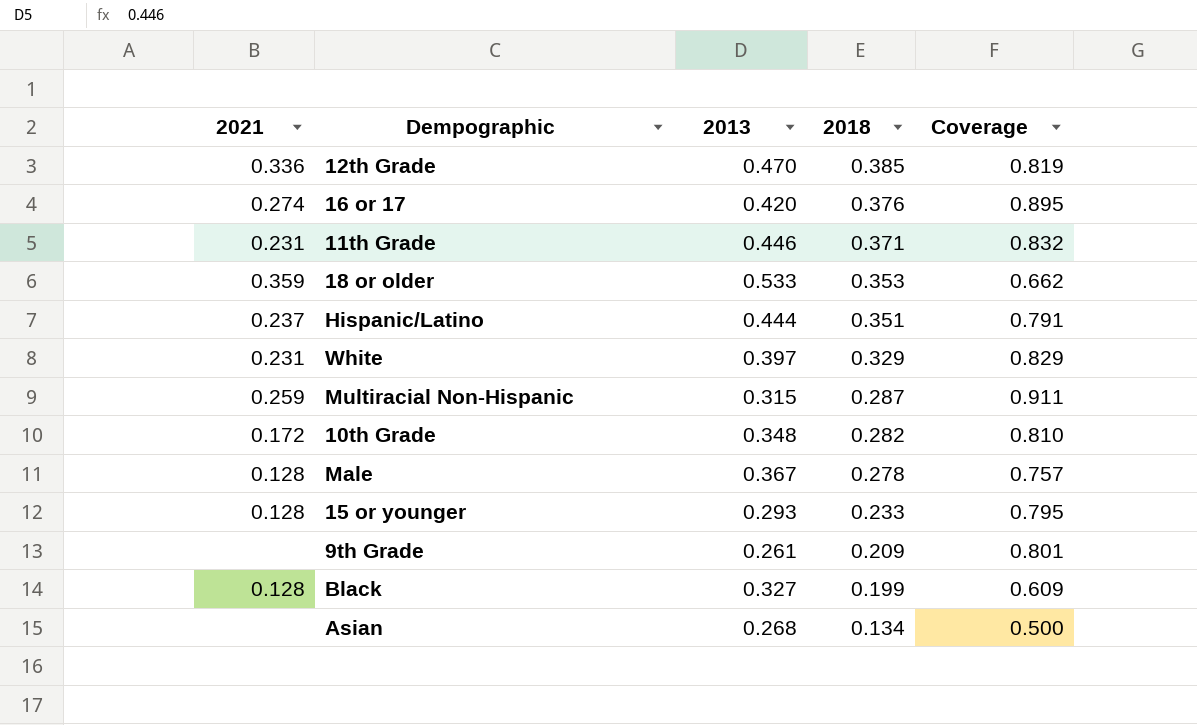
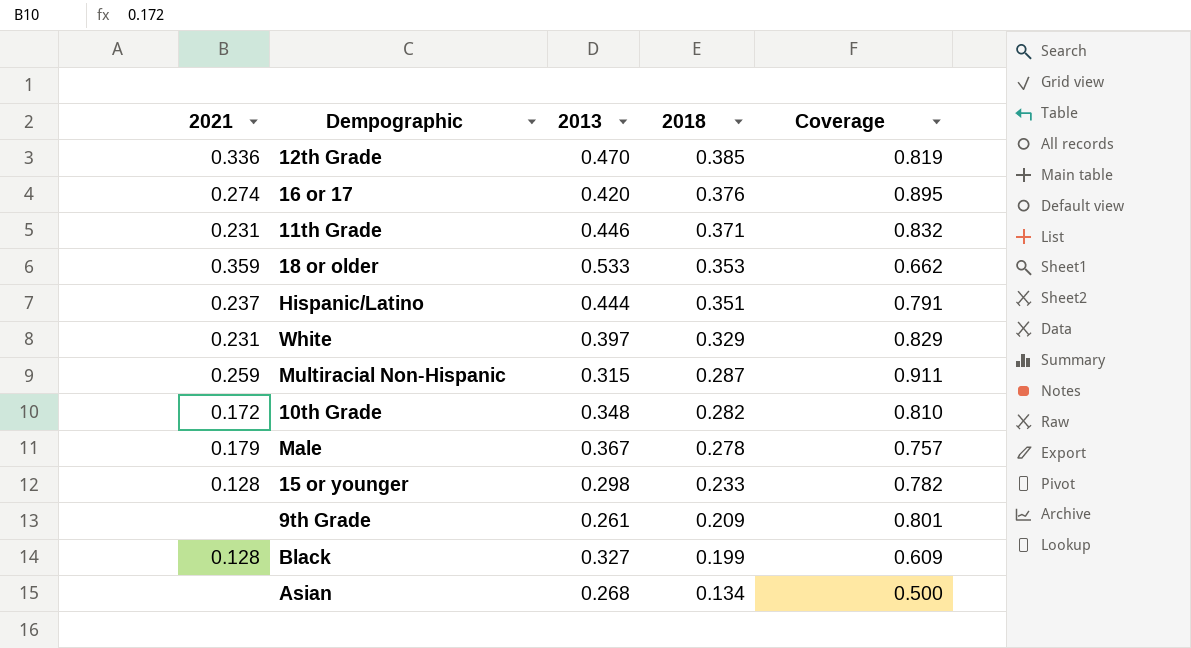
Male | 2021: 0.128 -> 0.179
15 or younger | 2013: 0.293 -> 0.298
15 or younger | Coverage: 0.795 -> 0.782

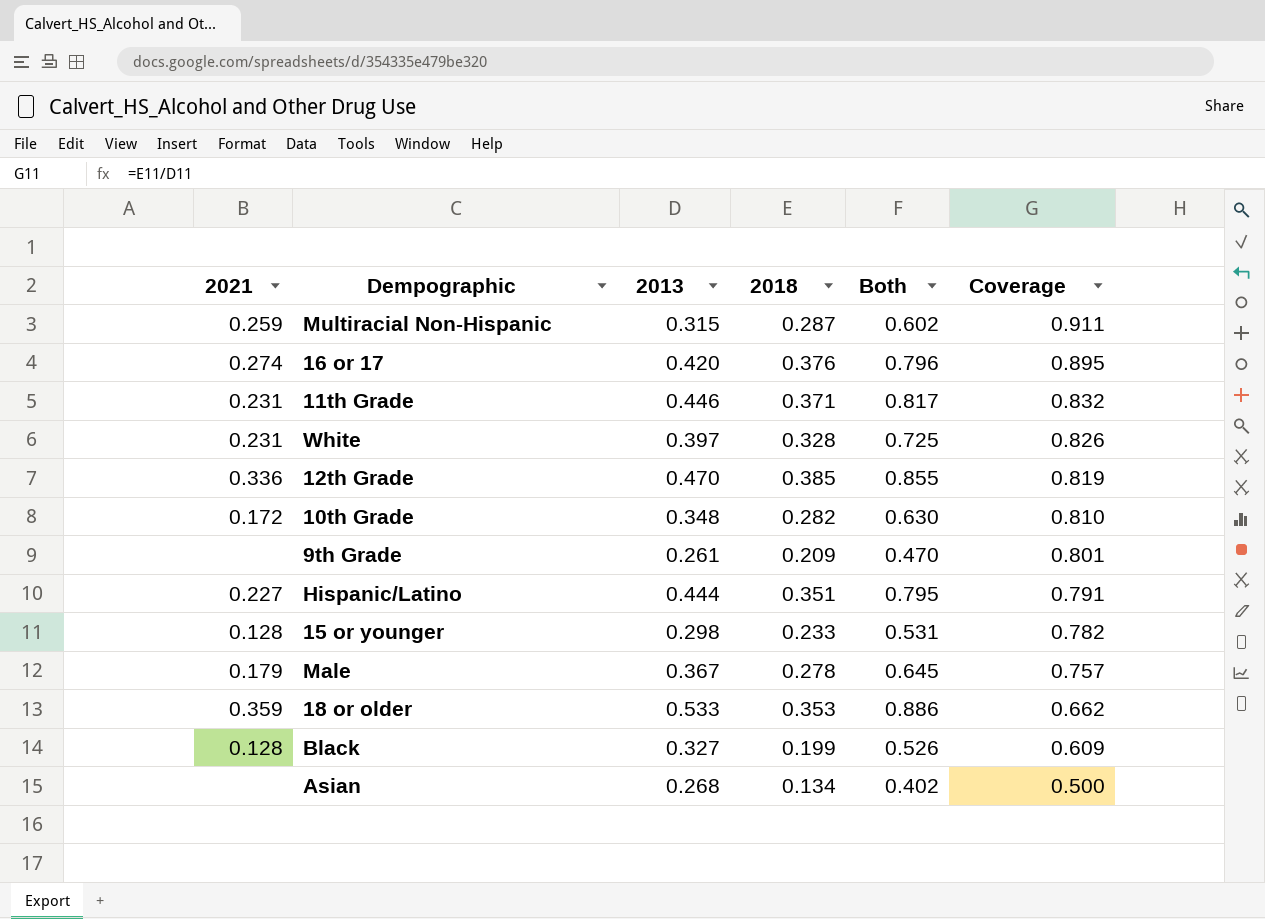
row order: 2018 descending -> Coverage descending
column Both | formula: none -> [2013] + [2018]
White | 2018: 0.329 -> 0.328
White | Coverage: 0.829 -> 0.826
Hispanic/Latino | 2021: 0.237 -> 0.227

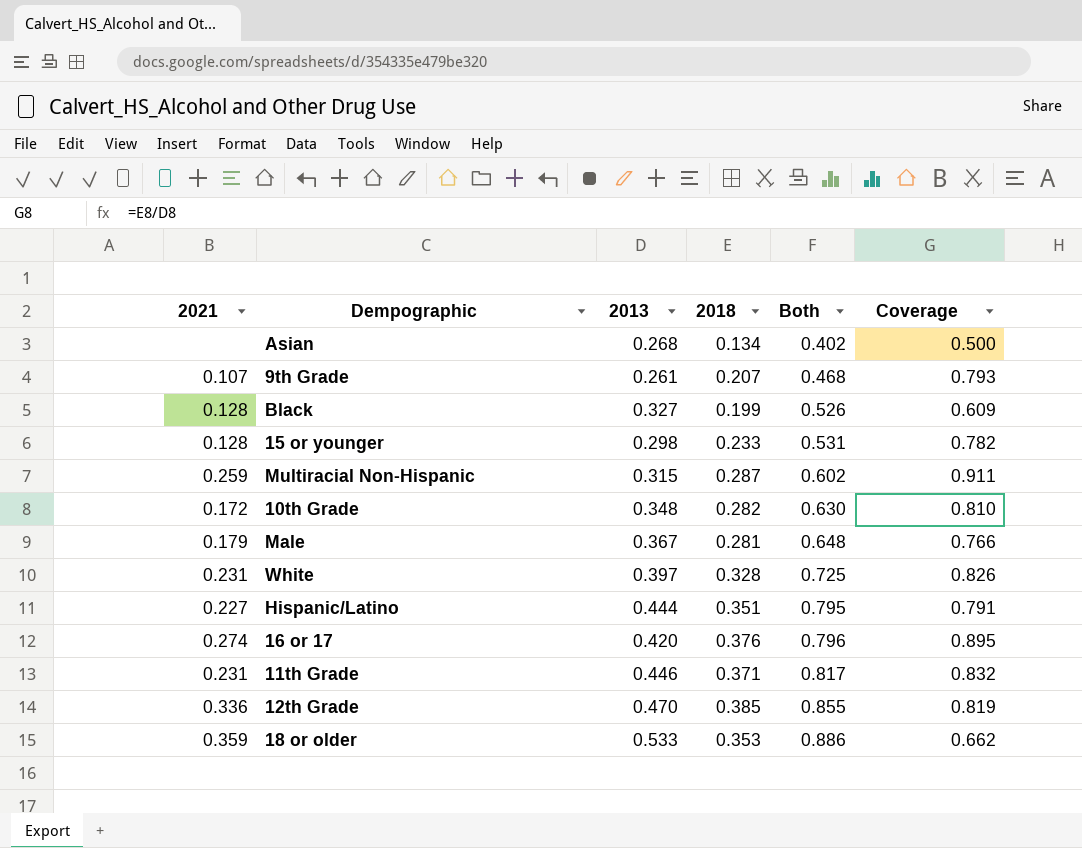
row order: Coverage descending -> Both ascending
9th Grade | 2021: none -> 0.107
9th Grade | 2018: 0.209 -> 0.207
9th Grade | Both: 0.470 -> 0.468
9th Grade | Coverage: 0.801 -> 0.793
Male | 2018: 0.278 -> 0.281
Male | Both: 0.645 -> 0.648
Male | Coverage: 0.757 -> 0.766

